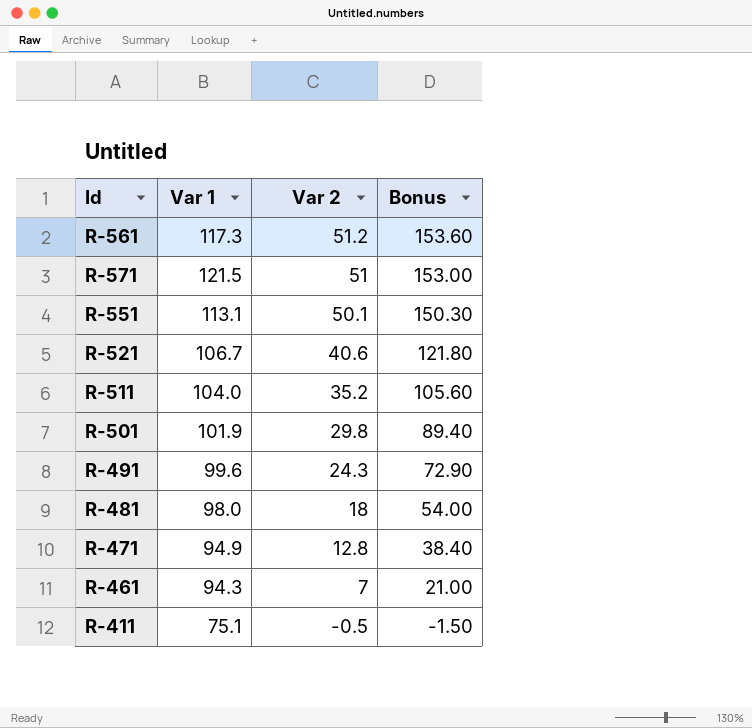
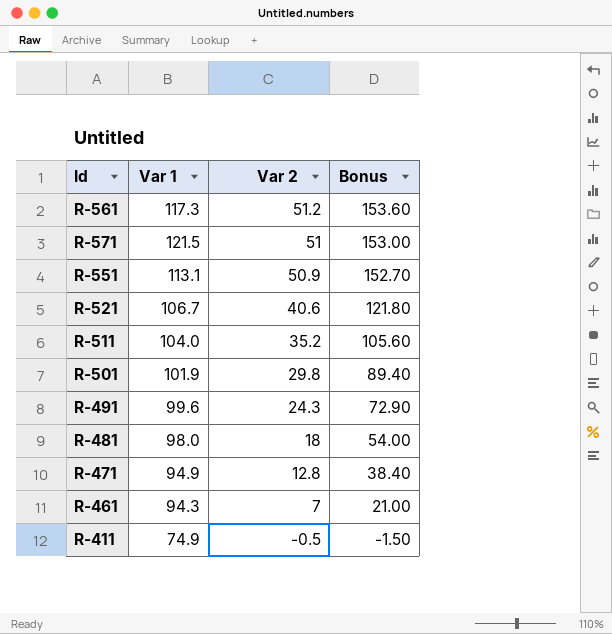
R-551 | Var 2: 50.1 -> 50.9
R-551 | Bonus: 150.30 -> 152.70
R-411 | Var 1: 75.1 -> 74.9

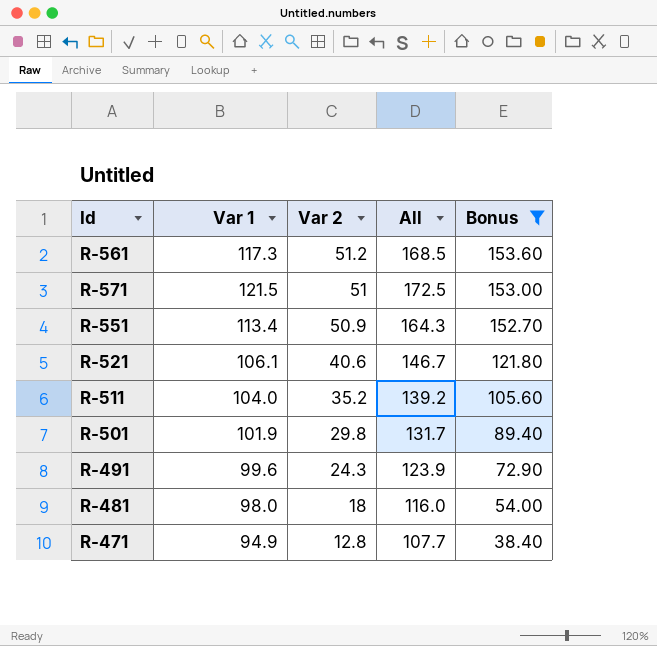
filter: none -> Bonus >= 38.40
column All | formula: none -> [Var 1] + [Var 2]
R-551 | Var 1: 113.1 -> 113.4
R-521 | Var 1: 106.7 -> 106.1

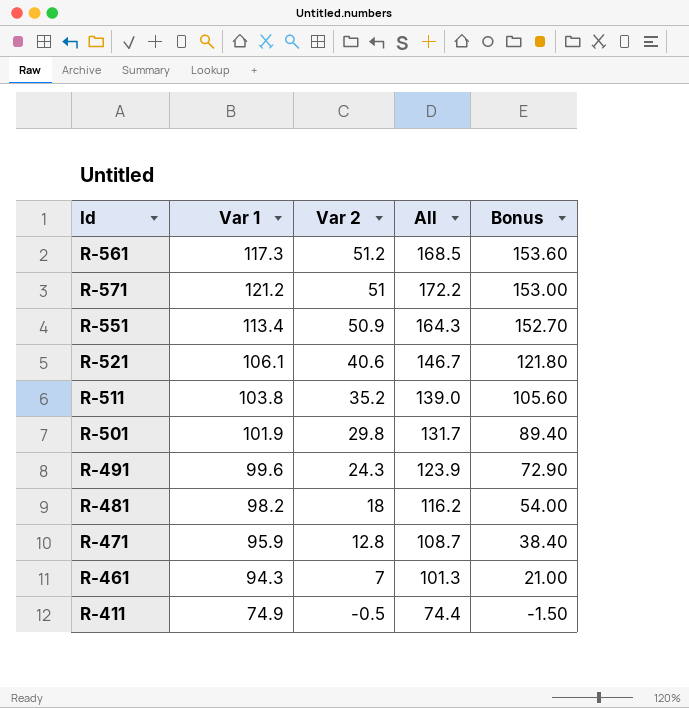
filter: Bonus >= 38.40 -> none
R-571 | Var 1: 121.5 -> 121.2
R-571 | All: 172.5 -> 172.2
R-511 | Var 1: 104.0 -> 103.8
R-511 | All: 139.2 -> 139.0
R-481 | Var 1: 98.0 -> 98.2
R-481 | All: 116.0 -> 116.2
R-471 | Var 1: 94.9 -> 95.9
R-471 | All: 107.7 -> 108.7

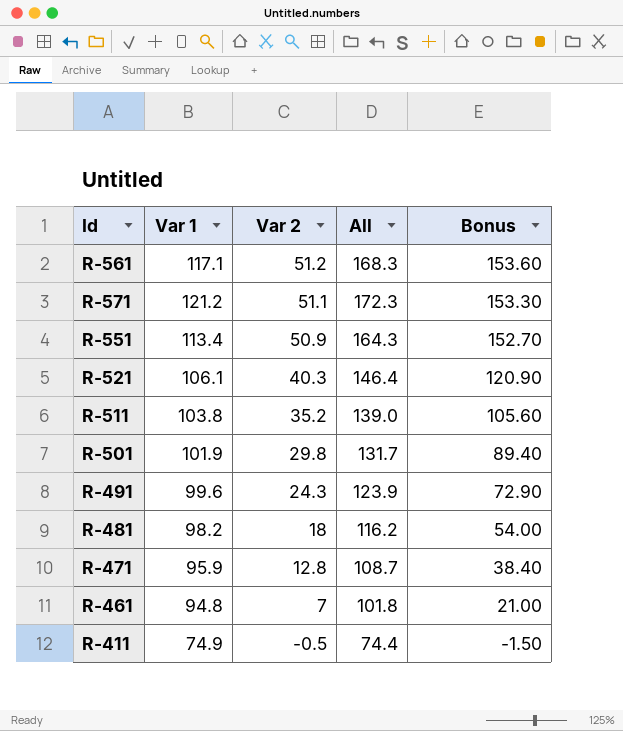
R-561 | Var 1: 117.3 -> 117.1
R-561 | All: 168.5 -> 168.3
R-571 | Var 2: 51 -> 51.1
R-571 | All: 172.2 -> 172.3
R-571 | Bonus: 153.00 -> 153.30
R-521 | Var 2: 40.6 -> 40.3
R-521 | All: 146.7 -> 146.4
R-521 | Bonus: 121.80 -> 120.90
R-461 | Var 1: 94.3 -> 94.8
R-461 | All: 101.3 -> 101.8

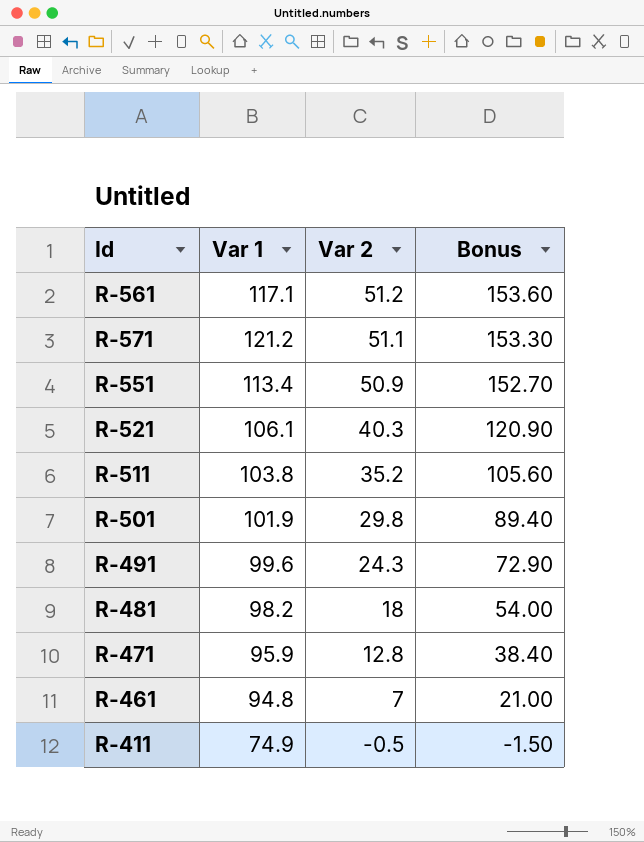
column All | formula: [Var 1] + [Var 2] -> none

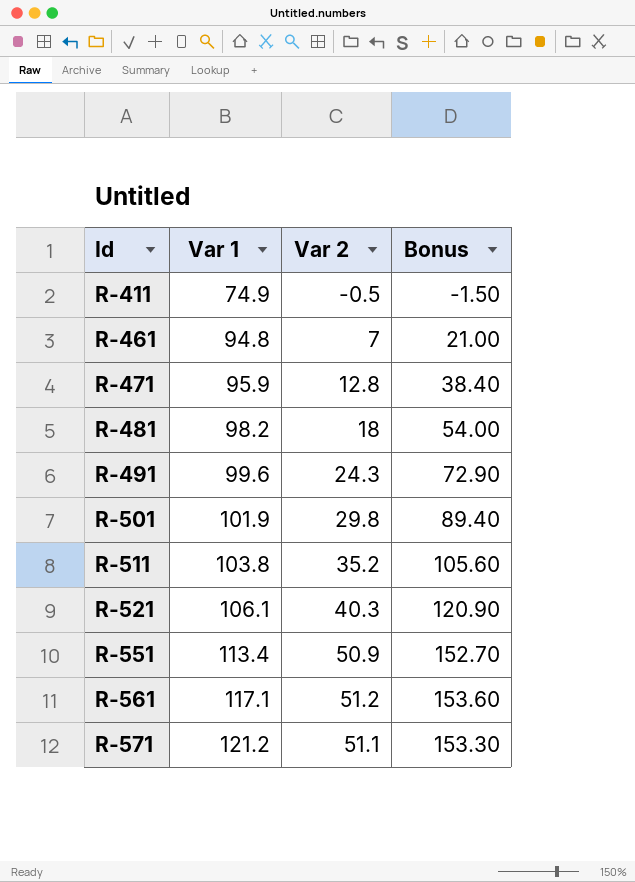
row order: Var 2 descending -> Id ascending

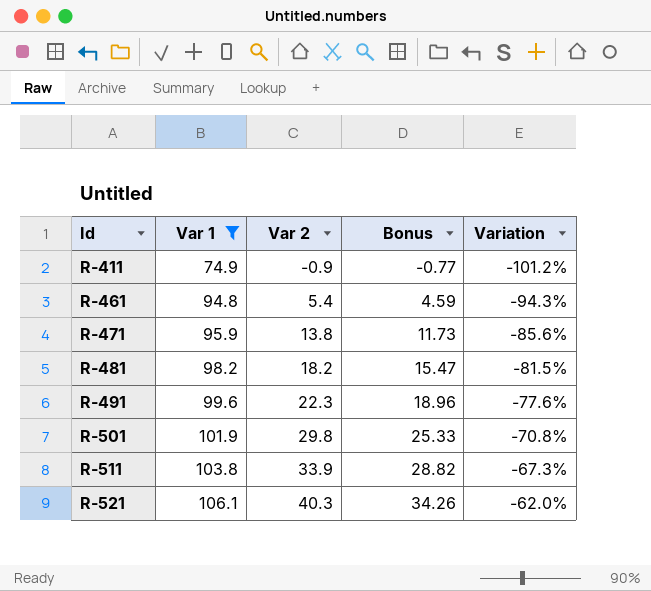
filter: none -> Var 1 <= 106.1
column Bonus | formula: [Var 2] * 3 -> [Var 2] * 0.85
column Variation | formula: none -> ([Var 2] - [Var 1]) / [Var 1]
R-411 | Var 2: -0.5 -> -0.9
R-461 | Var 2: 7 -> 5.4
R-471 | Var 2: 12.8 -> 13.8
R-481 | Var 2: 18 -> 18.2
R-491 | Var 2: 24.3 -> 22.3
R-511 | Var 2: 35.2 -> 33.9

